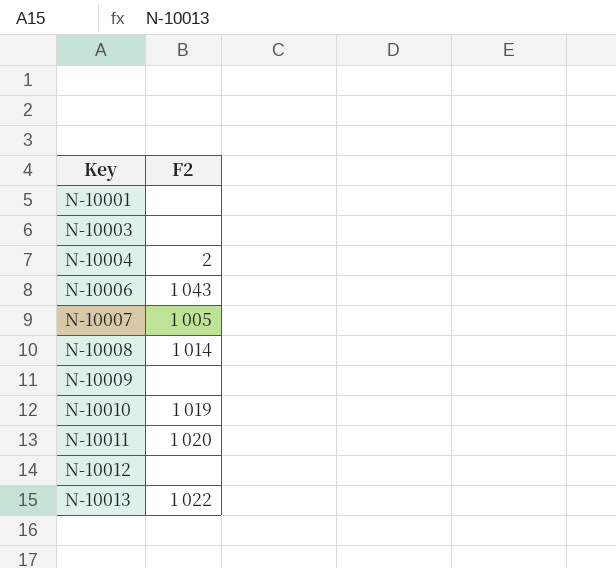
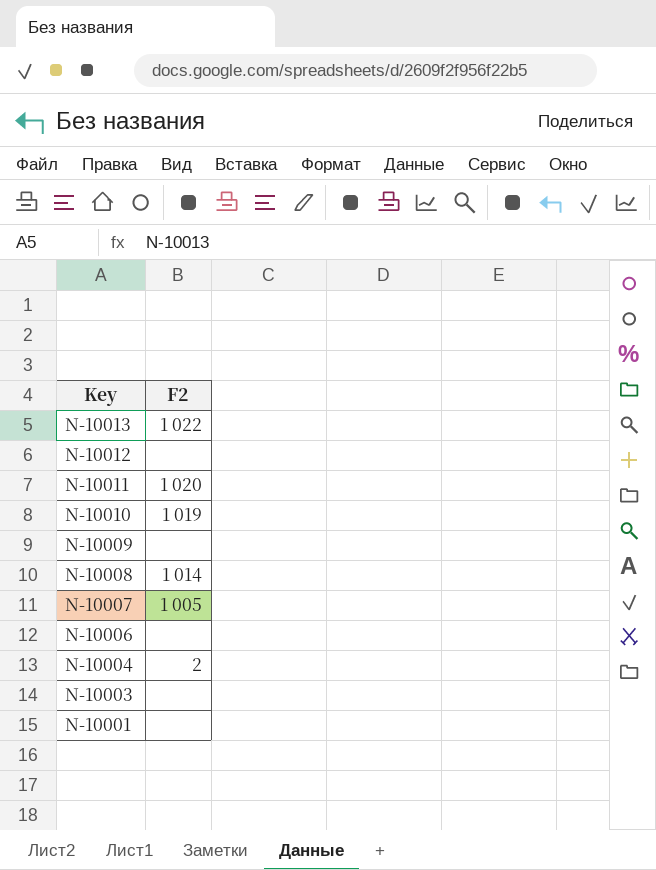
row order: Key ascending -> Key descending
N-10006 | F2: 1 043 -> none

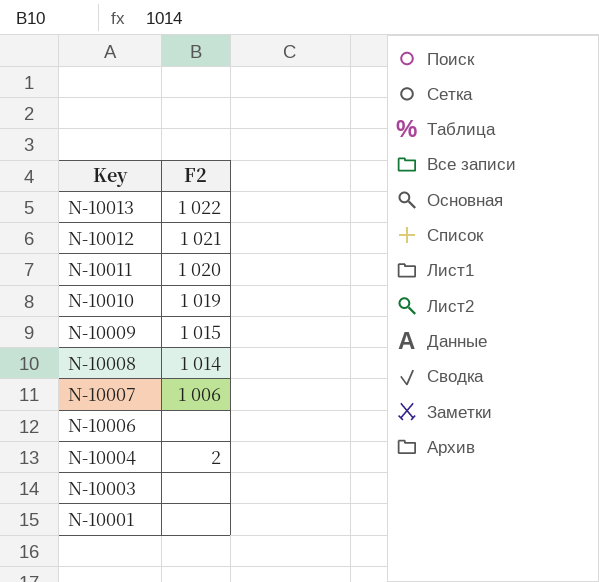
N-10012 | F2: none -> 1 021
N-10009 | F2: none -> 1 015
N-10007 | F2: 1 005 -> 1 006

